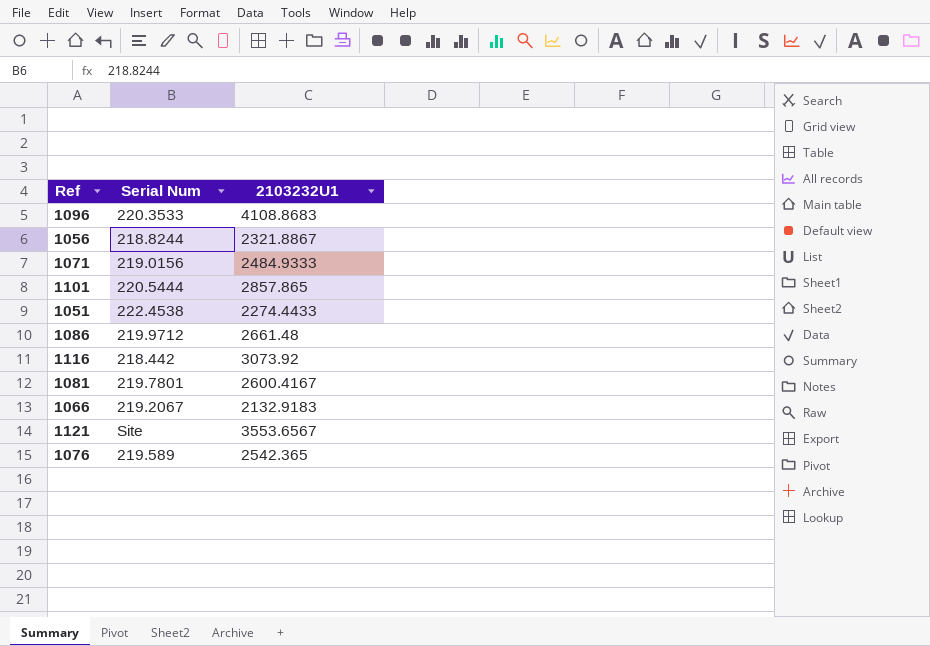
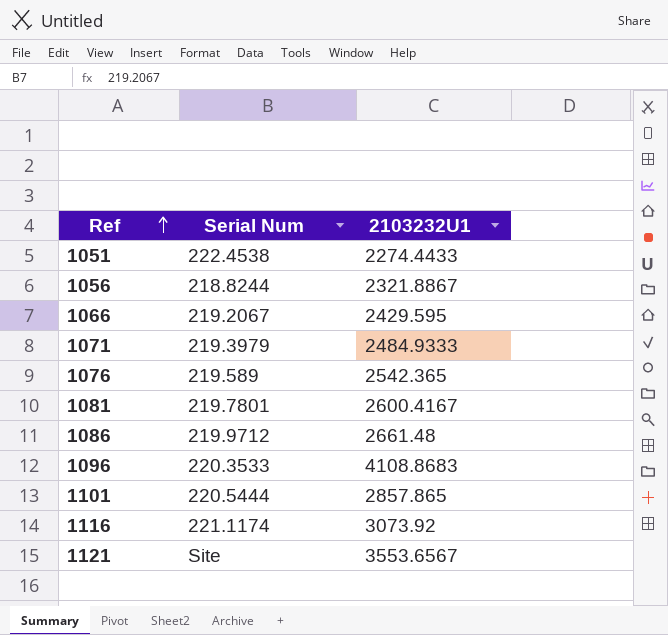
row order: none -> Ref ascending
1066 | 2103232U1: 2132.9183 -> 2429.595
1071 | Serial Num: 219.0156 -> 219.3979
1116 | Serial Num: 218.442 -> 221.1174

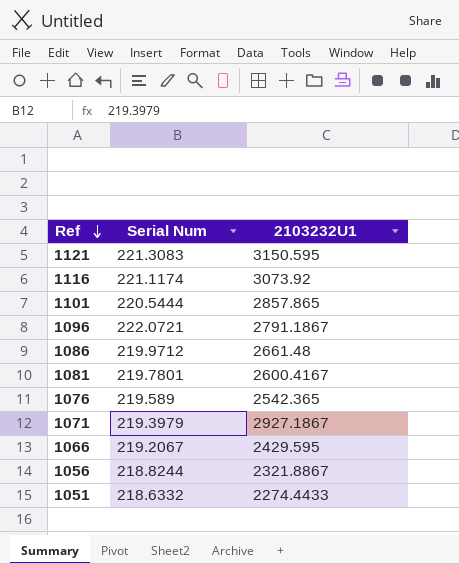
row order: Ref ascending -> Ref descending
1121 | Serial Num: Site -> 221.3083
1121 | 2103232U1: 3553.6567 -> 3150.595
1096 | Serial Num: 220.3533 -> 222.0721
1096 | 2103232U1: 4108.8683 -> 2791.1867
1071 | 2103232U1: 2484.9333 -> 2927.1867
1051 | Serial Num: 222.4538 -> 218.6332

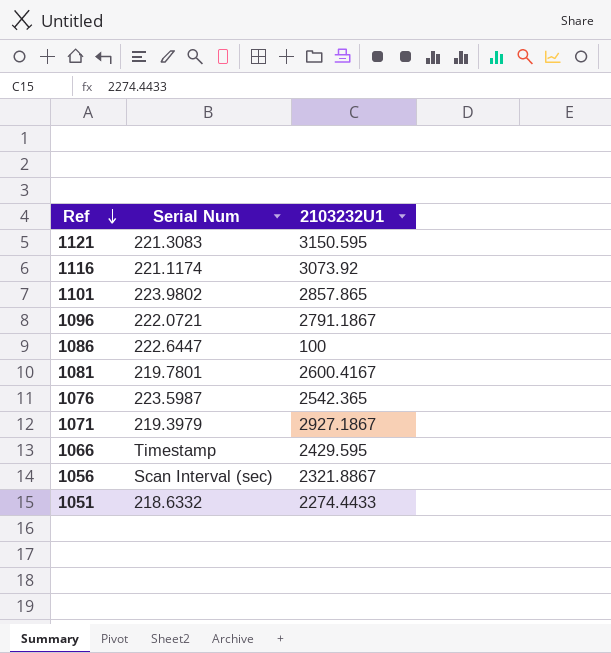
1101 | Serial Num: 220.5444 -> 223.9802
1086 | Serial Num: 219.9712 -> 222.6447
1086 | 2103232U1: 2661.48 -> 100
1076 | Serial Num: 219.589 -> 223.5987
1066 | Serial Num: 219.2067 -> Timestamp
1056 | Serial Num: 218.8244 -> Scan Interval (sec)

